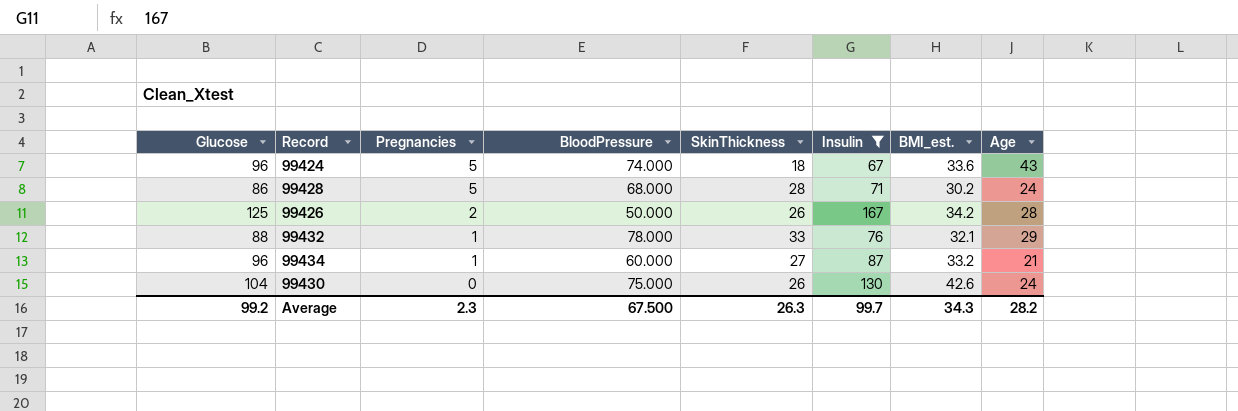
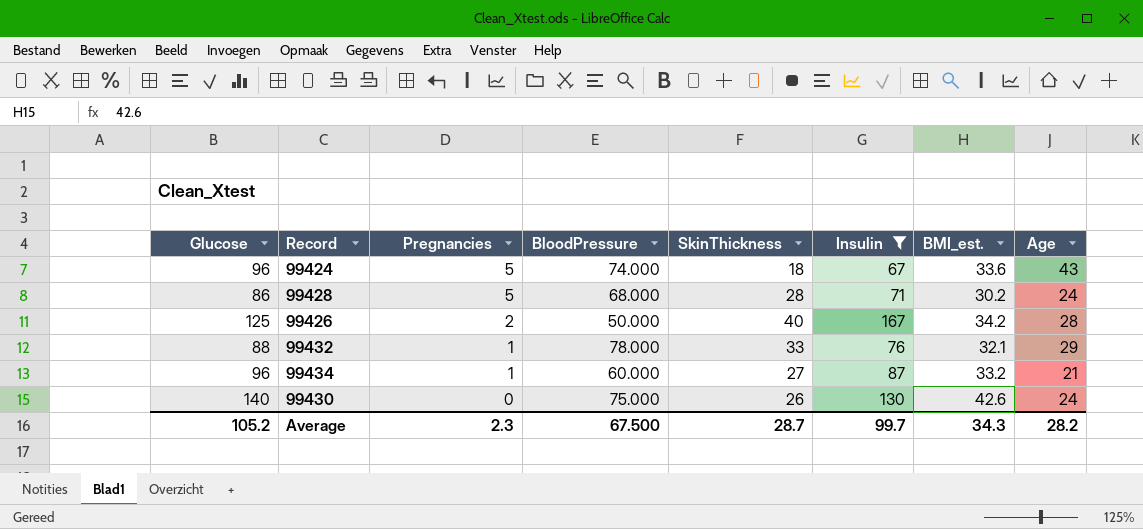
99426 | SkinThickness: 26 -> 40
99430 | Glucose: 104 -> 140
Average | Glucose: 99.2 -> 105.2
Average | SkinThickness: 26.3 -> 28.7

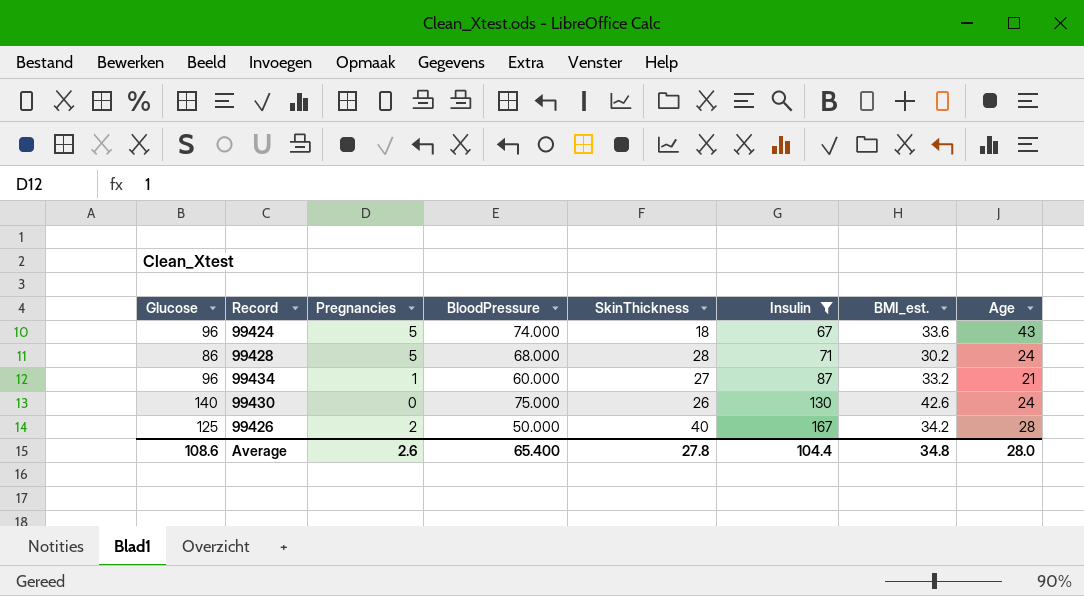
row order: Pregnancies descending -> Insulin ascending
row 99432: 88 | 1 | 78.000 | 33 | 76 | 32.1 | 29 -> none
Average | Glucose: 105.2 -> 108.6
Average | Pregnancies: 2.3 -> 2.6
Average | BloodPressure: 67.500 -> 65.400
Average | SkinThickness: 28.7 -> 27.8
Average | Insulin: 99.7 -> 104.4
Average | BMI_est.: 34.3 -> 34.8
Average | Age: 28.2 -> 28.0

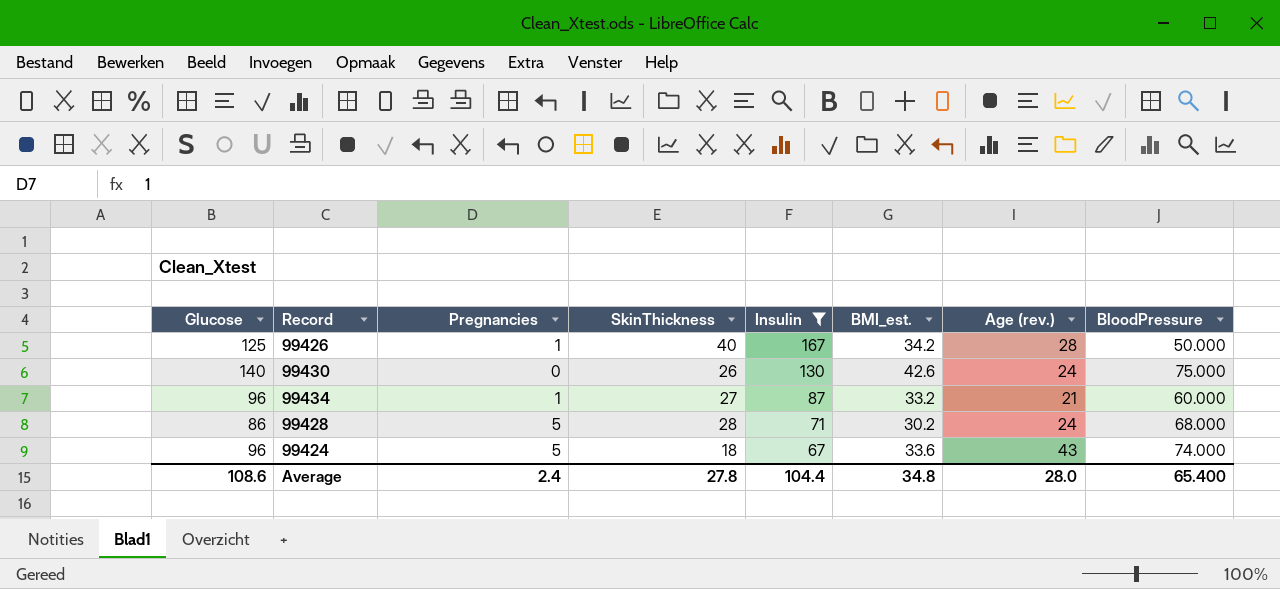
row order: Insulin ascending -> Insulin descending
column name: Age -> Age (rev.)
column BloodPressure | position: 4 -> 8
99426 | Pregnancies: 2 -> 1
Average | Pregnancies: 2.6 -> 2.4

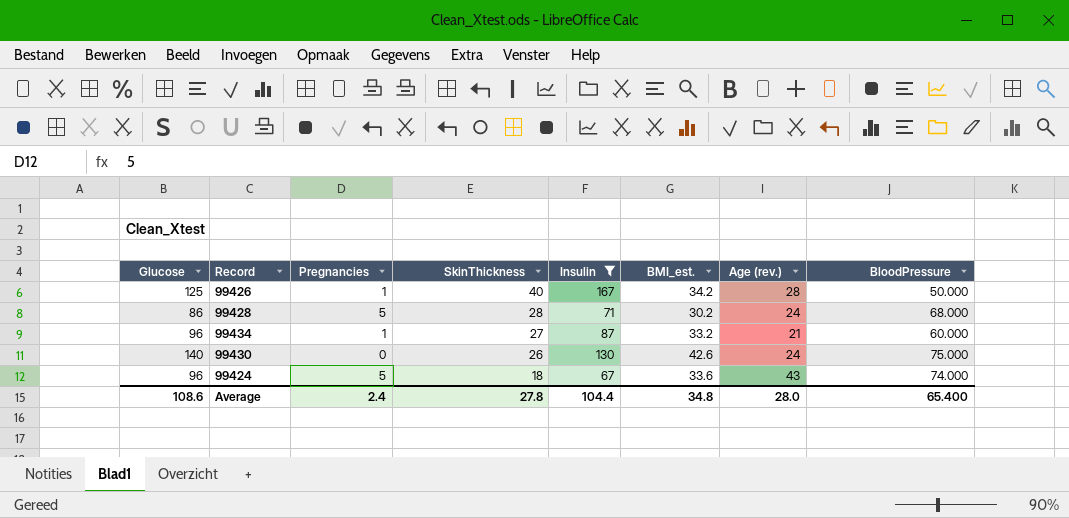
row order: Insulin descending -> SkinThickness descending

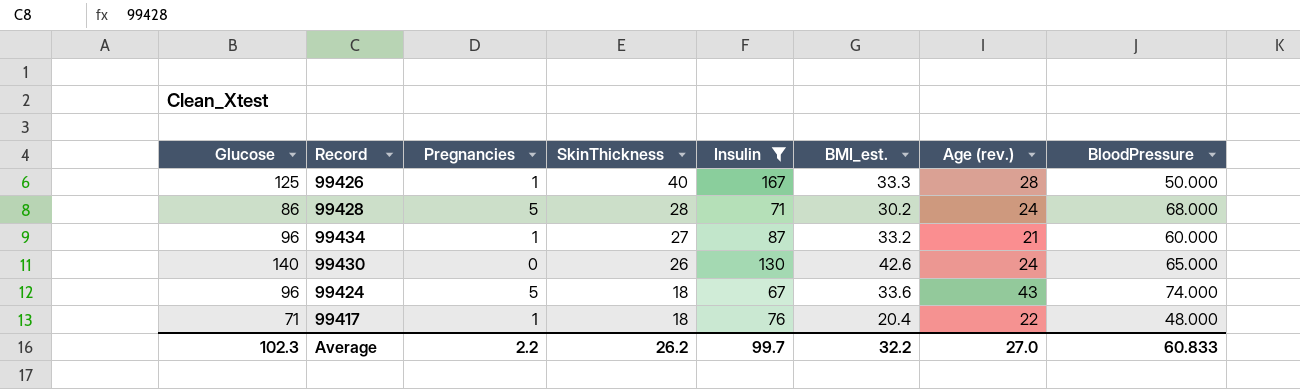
99426 | BMI_est.: 34.2 -> 33.3
99430 | BloodPressure: 75.000 -> 65.000
row 99417: none -> 71 | 1 | 18 | 76 | 20.4 | 22 | 48.000
Average | Glucose: 108.6 -> 102.3
Average | Pregnancies: 2.4 -> 2.2
Average | SkinThickness: 27.8 -> 26.2
Average | Insulin: 104.4 -> 99.7
Average | BMI_est.: 34.8 -> 32.2
Average | Age (rev.): 28.0 -> 27.0
Average | BloodPressure: 65.400 -> 60.833

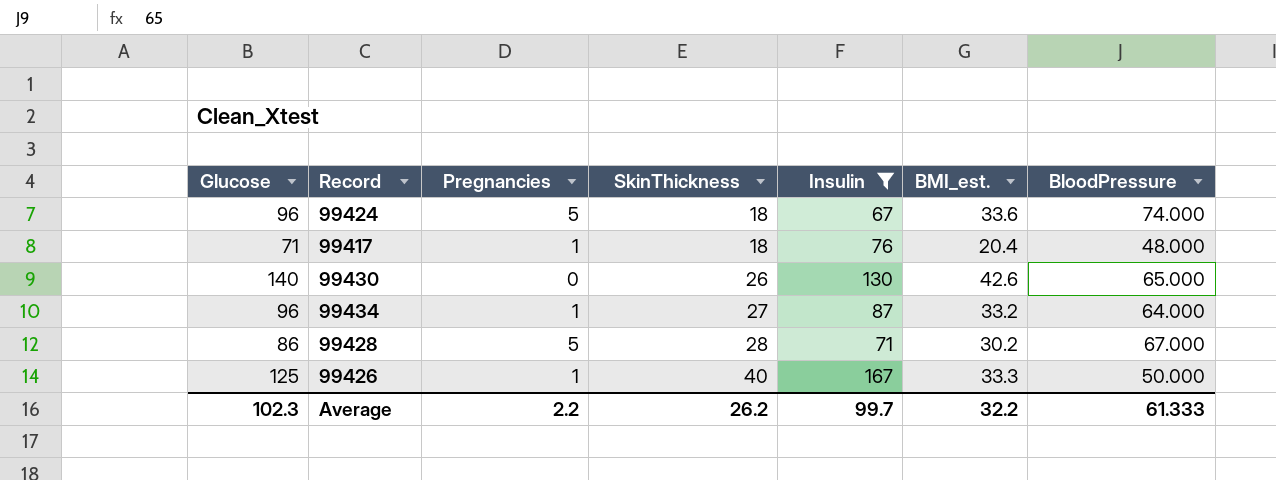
row order: SkinThickness descending -> SkinThickness ascending
column Age (rev.) | position: 7 -> none
99434 | BloodPressure: 60.000 -> 64.000
99428 | BloodPressure: 68.000 -> 67.000
Average | BloodPressure: 60.833 -> 61.333

